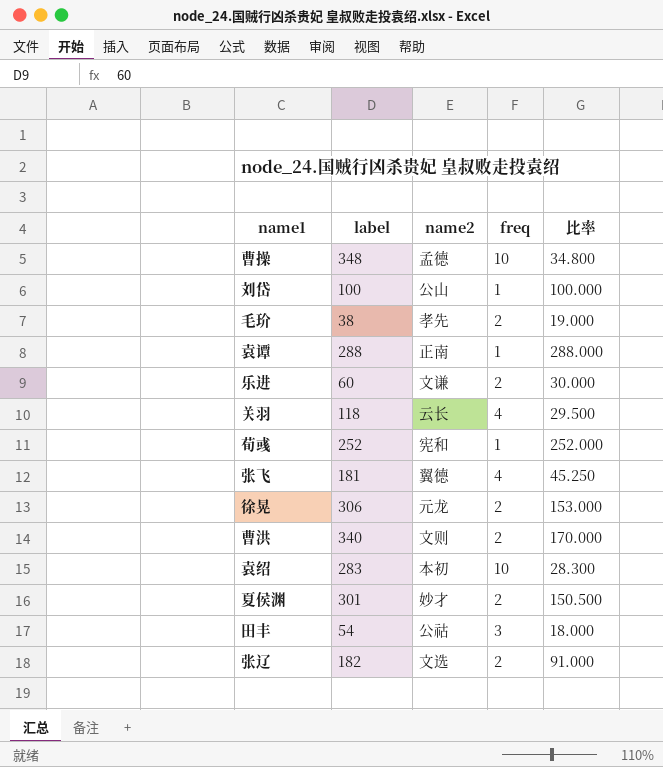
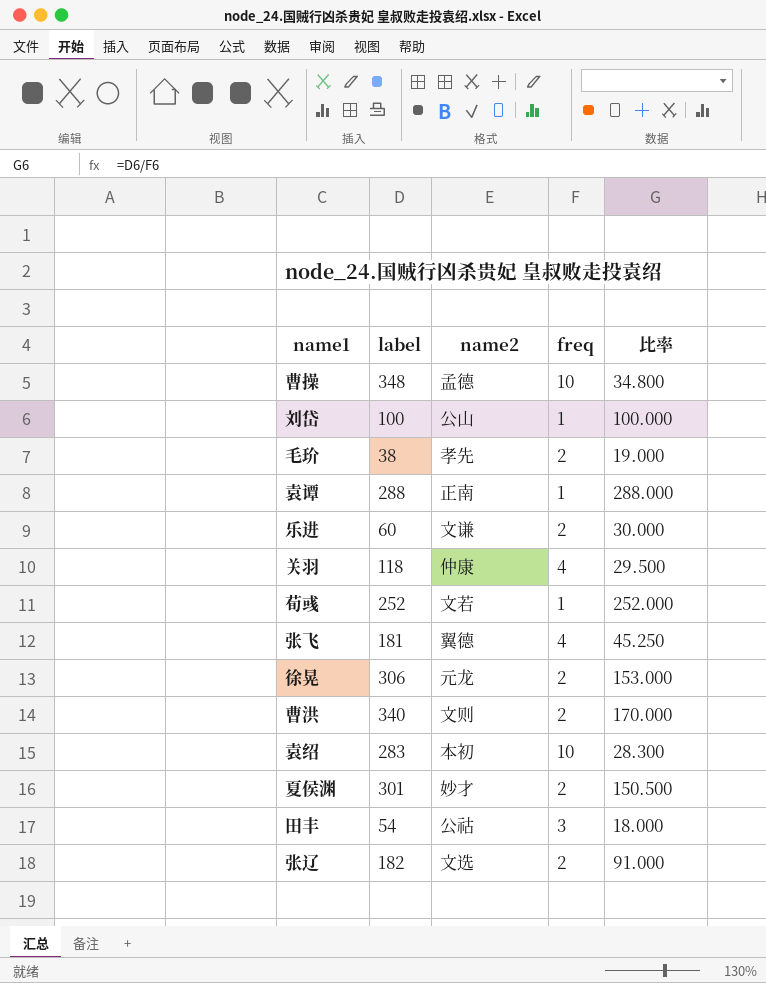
关羽 | name2: 云长 -> 仲康
荀彧 | name2: 宪和 -> 文若

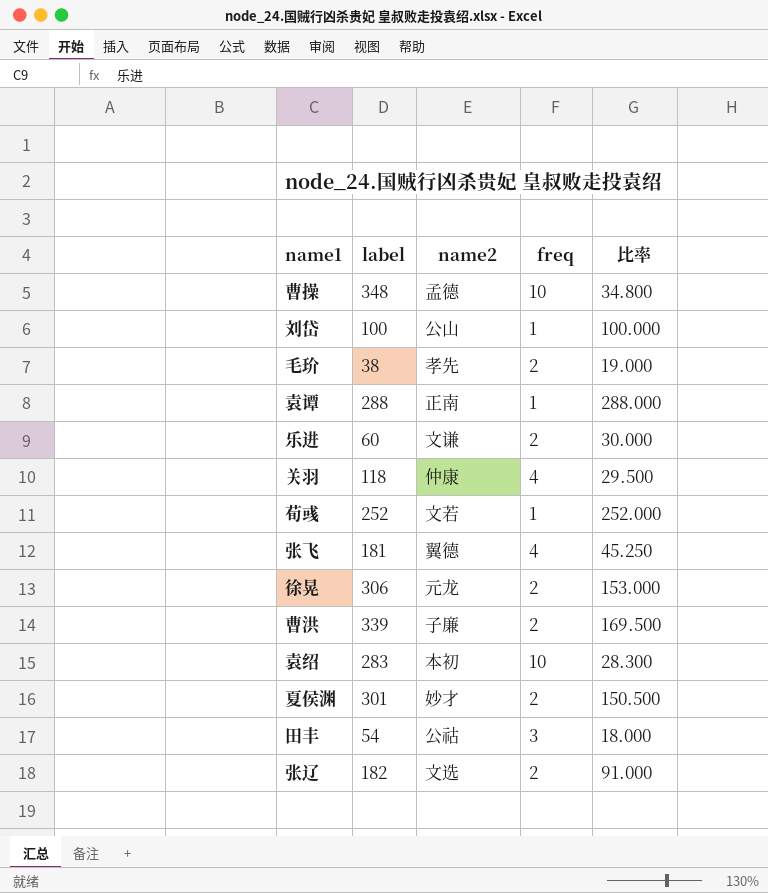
曹洪 | label: 340 -> 339
曹洪 | name2: 文则 -> 子廉
曹洪 | 比率: 170.000 -> 169.500

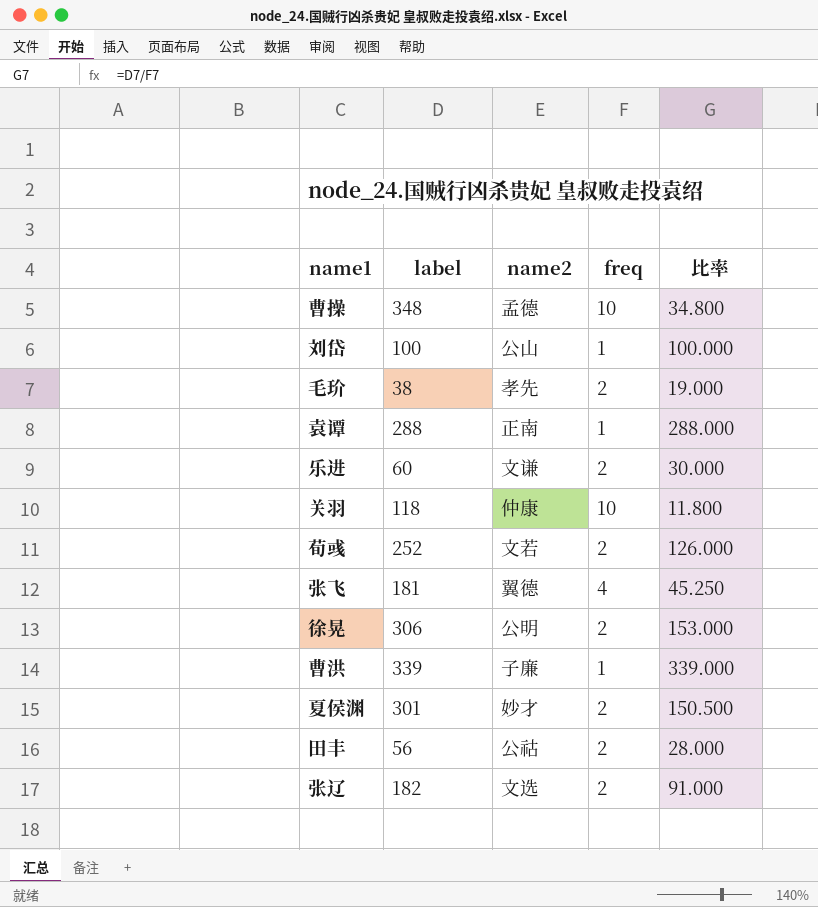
row 袁绍: 283 | 本初 | 10 | 28.300 -> none
关羽 | freq: 4 -> 10
关羽 | 比率: 29.500 -> 11.800
荀彧 | freq: 1 -> 2
荀彧 | 比率: 252.000 -> 126.000
徐晃 | name2: 元龙 -> 公明
曹洪 | freq: 2 -> 1
曹洪 | 比率: 169.500 -> 339.000
田丰 | label: 54 -> 56
田丰 | freq: 3 -> 2
田丰 | 比率: 18.000 -> 28.000

